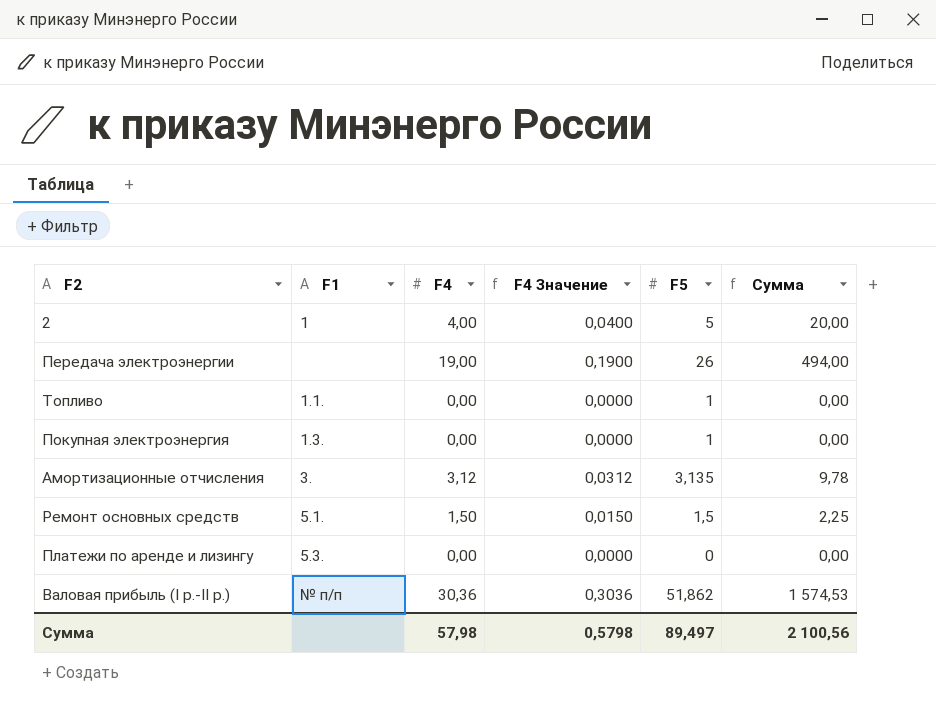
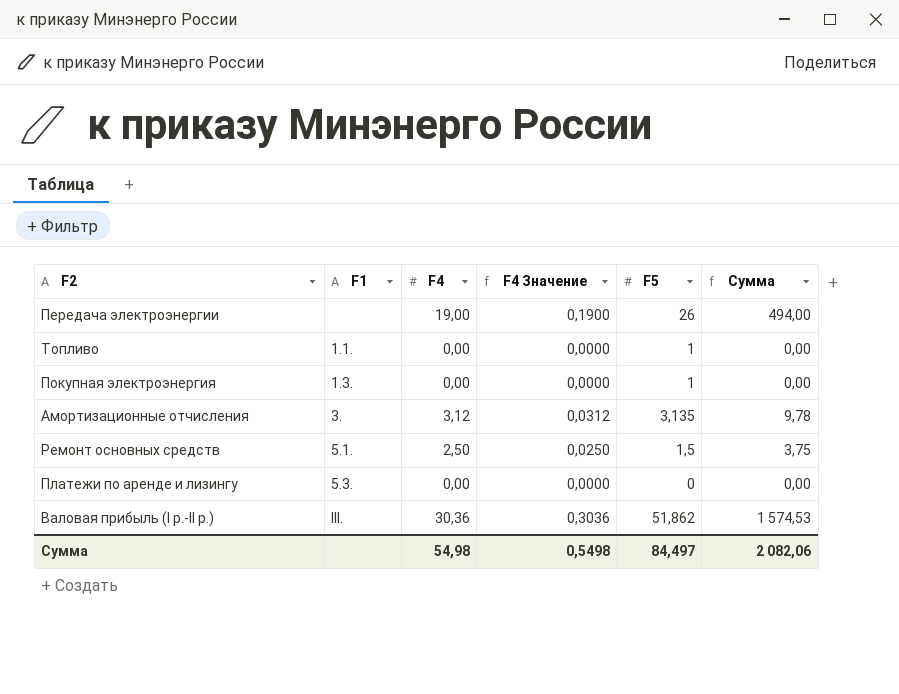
row 2: 1 | 4,00 | 0,0400 | 5 | 20,00 -> none
Ремонт основных средств | F4: 1,50 -> 2,50
Ремонт основных средств | F4 Значение: 0,0150 -> 0,0250
Ремонт основных средств | Сумма: 2,25 -> 3,75
Валовая прибыль (I р.-II р.) | F1: № п/п -> III.
Сумма | F4: 57,98 -> 54,98
Сумма | F4 Значение: 0,5798 -> 0,5498
Сумма | F5: 89,497 -> 84,497
Сумма | Сумма: 2 100,56 -> 2 082,06

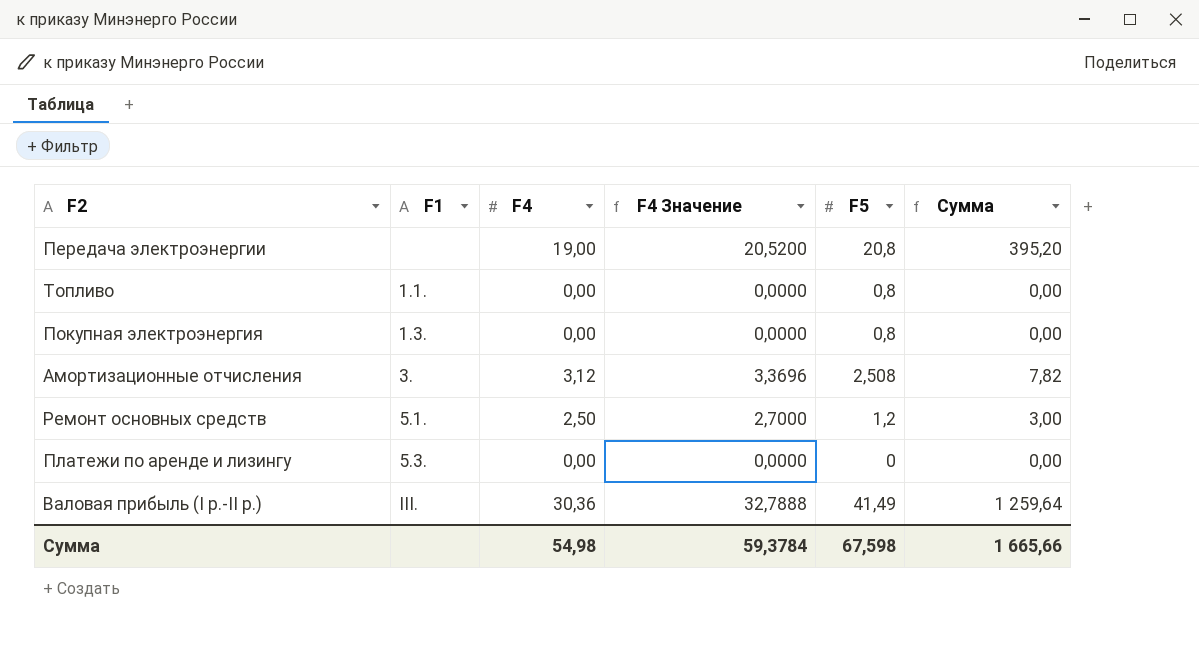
column F4 Значение | formula: [F4] * 0,01 -> [F4] * 1,08
Передача электроэнергии | F5: 26 -> 20,8
Передача электроэнергии | Сумма: 494,00 -> 395,20
Топливо | F5: 1 -> 0,8
Покупная электроэнергия | F5: 1 -> 0,8
Амортизационные отчисления | F5: 3,135 -> 2,508
Амортизационные отчисления | Сумма: 9,78 -> 7,82
Ремонт основных средств | F5: 1,5 -> 1,2
Ремонт основных средств | Сумма: 3,75 -> 3,00
Валовая прибыль (I р.-II р.) | F5: 51,862 -> 41,49
Валовая прибыль (I р.-II р.) | Сумма: 1 574,53 -> 1 259,64
Сумма | F4 Значение: 0,5498 -> 59,3784
Сумма | F5: 84,497 -> 67,598
Сумма | Сумма: 2 082,06 -> 1 665,66

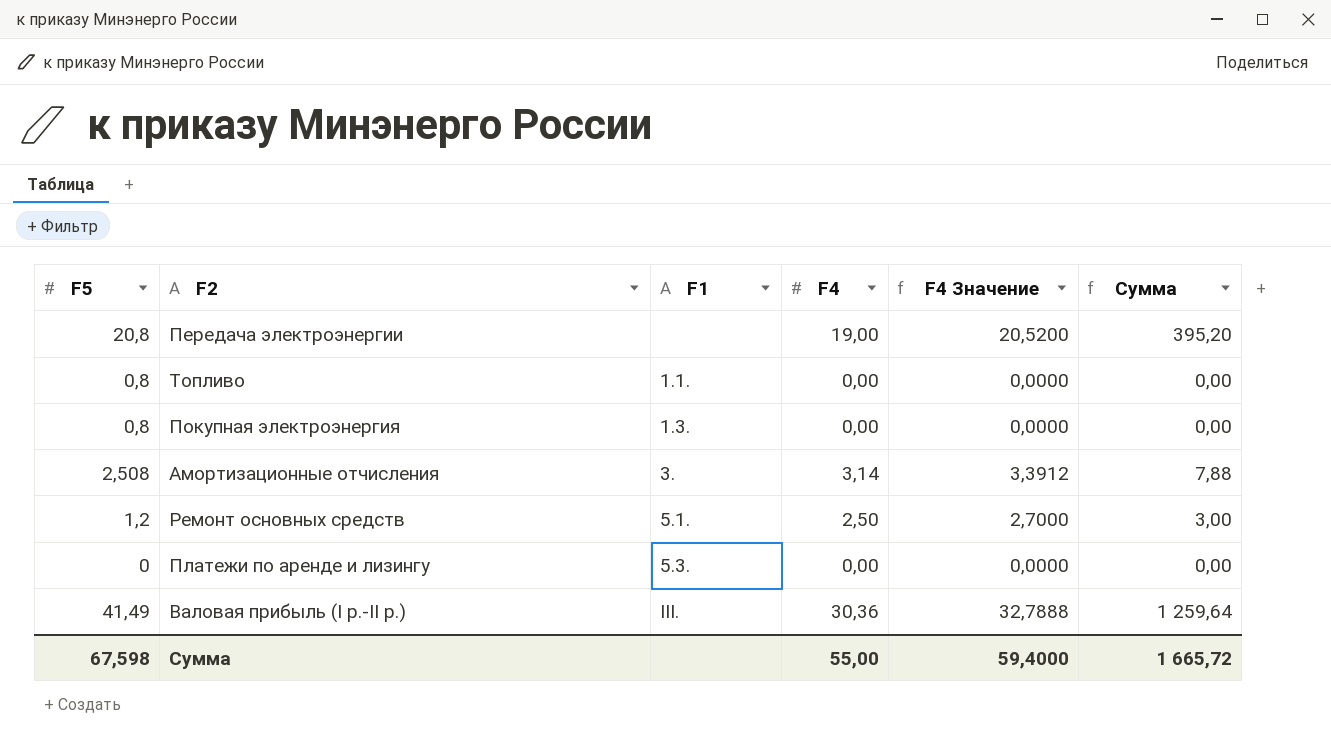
column F5 | position: 5 -> 1
Амортизационные отчисления | F4: 3,12 -> 3,14
Амортизационные отчисления | F4 Значение: 3,3696 -> 3,3912
Амортизационные отчисления | Сумма: 7,82 -> 7,88
Сумма | F4: 54,98 -> 55,00
Сумма | F4 Значение: 59,3784 -> 59,4000
Сумма | Сумма: 1 665,66 -> 1 665,72

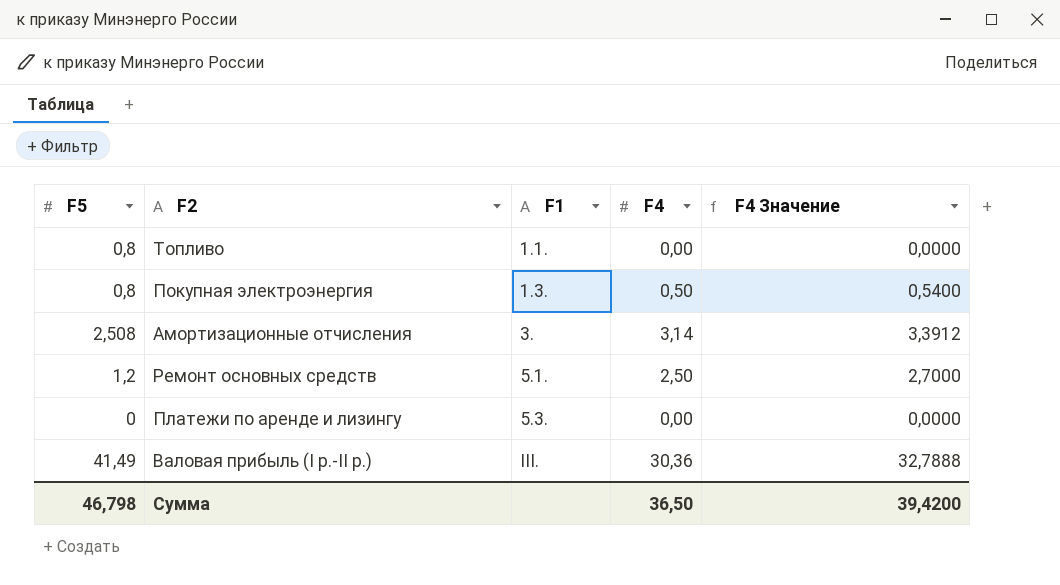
column Сумма | formula: [F5] * [F4] -> none
row Передача электроэнергии: 20,8 | none | 19,00 | 20,5200 | 395,20 -> none
Покупная электроэнергия | F4: 0,00 -> 0,50
Покупная электроэнергия | F4 Значение: 0,0000 -> 0,5400
Сумма | F5: 67,598 -> 46,798
Сумма | F4: 55,00 -> 36,50
Сумма | F4 Значение: 59,4000 -> 39,4200

